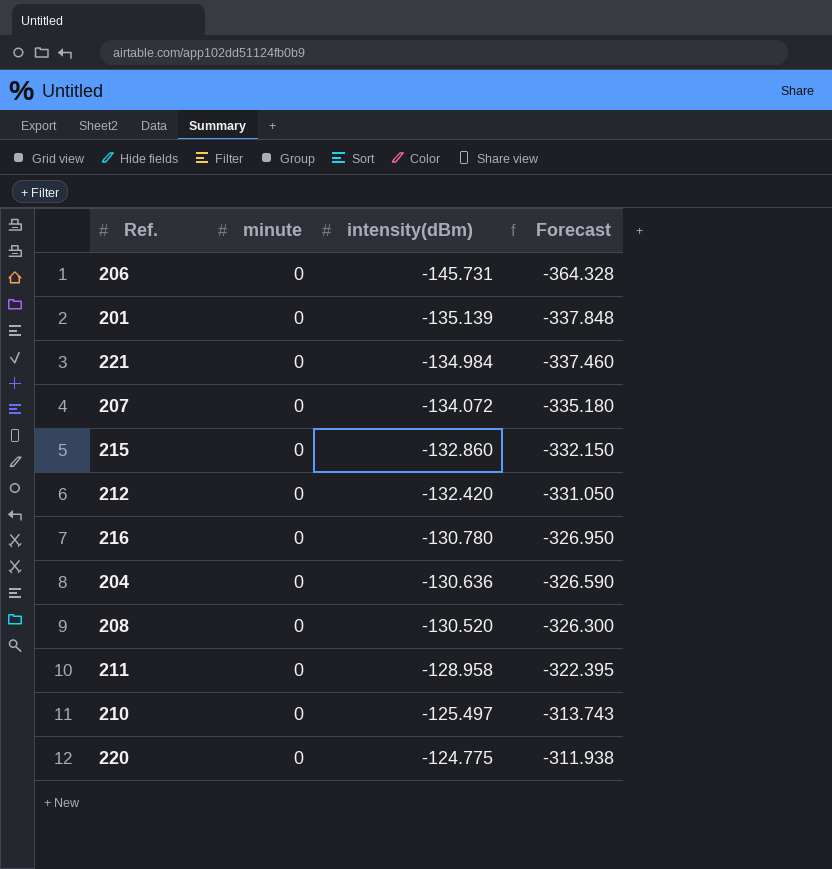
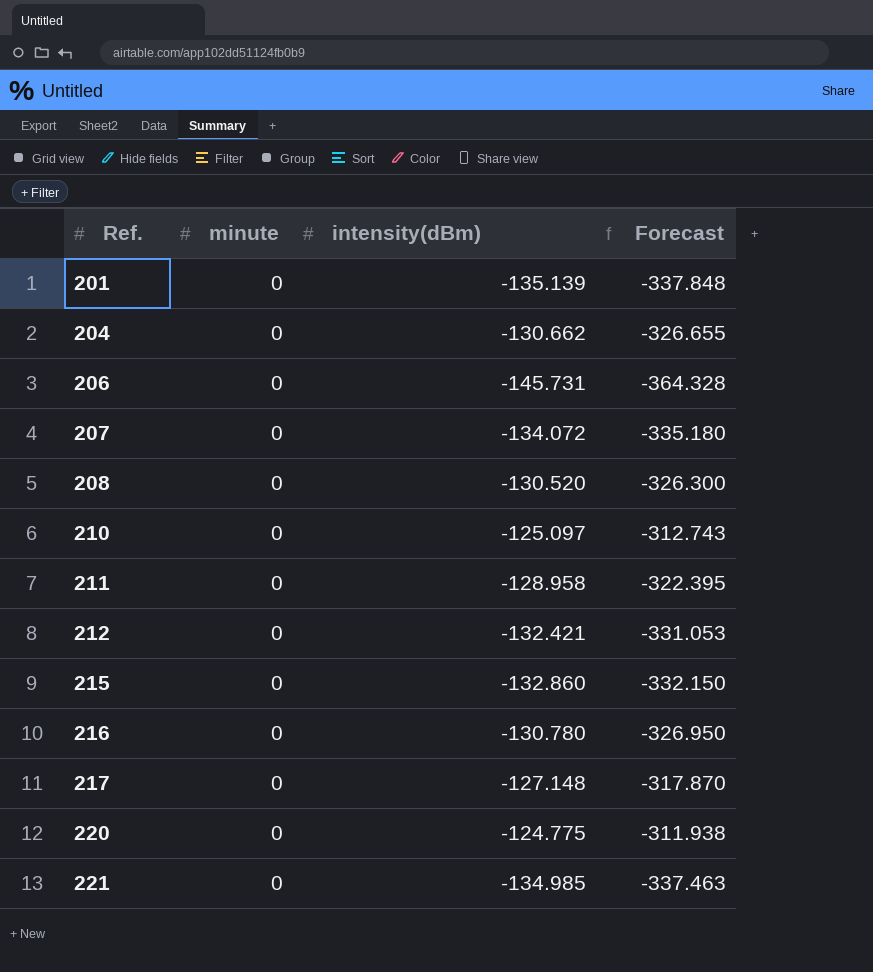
row order: intensity(dBm) ascending -> Ref. ascending
204 | intensity(dBm): -130.636 -> -130.662
204 | Forecast: -326.590 -> -326.655
210 | intensity(dBm): -125.497 -> -125.097
210 | Forecast: -313.743 -> -312.743
212 | intensity(dBm): -132.420 -> -132.421
212 | Forecast: -331.050 -> -331.053
row 217: none -> 0 | -127.148 | -317.870
221 | intensity(dBm): -134.984 -> -134.985
221 | Forecast: -337.460 -> -337.463

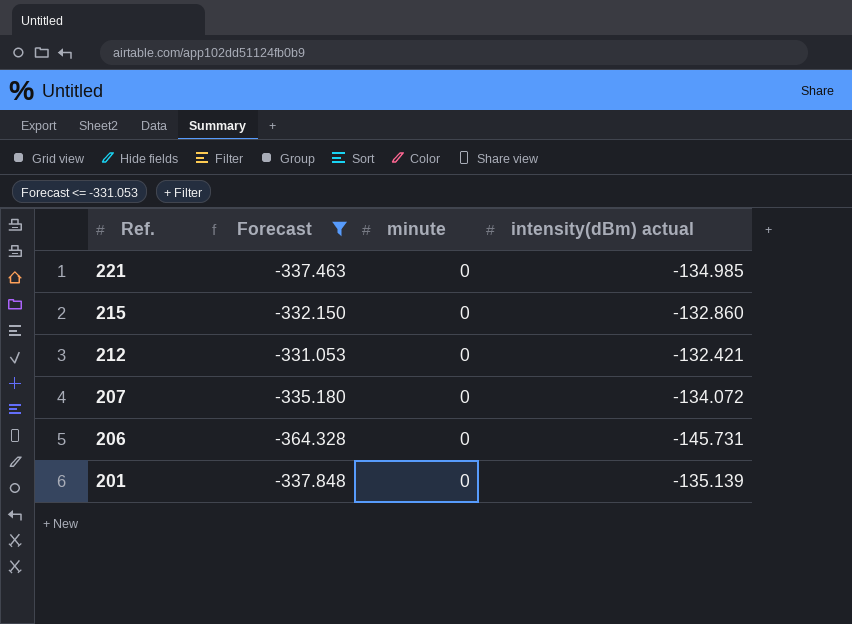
filter: none -> Forecast <= -331.053
row order: Ref. ascending -> Ref. descending
column Forecast | position: 4 -> 2
column name: intensity(dBm) -> intensity(dBm) actual

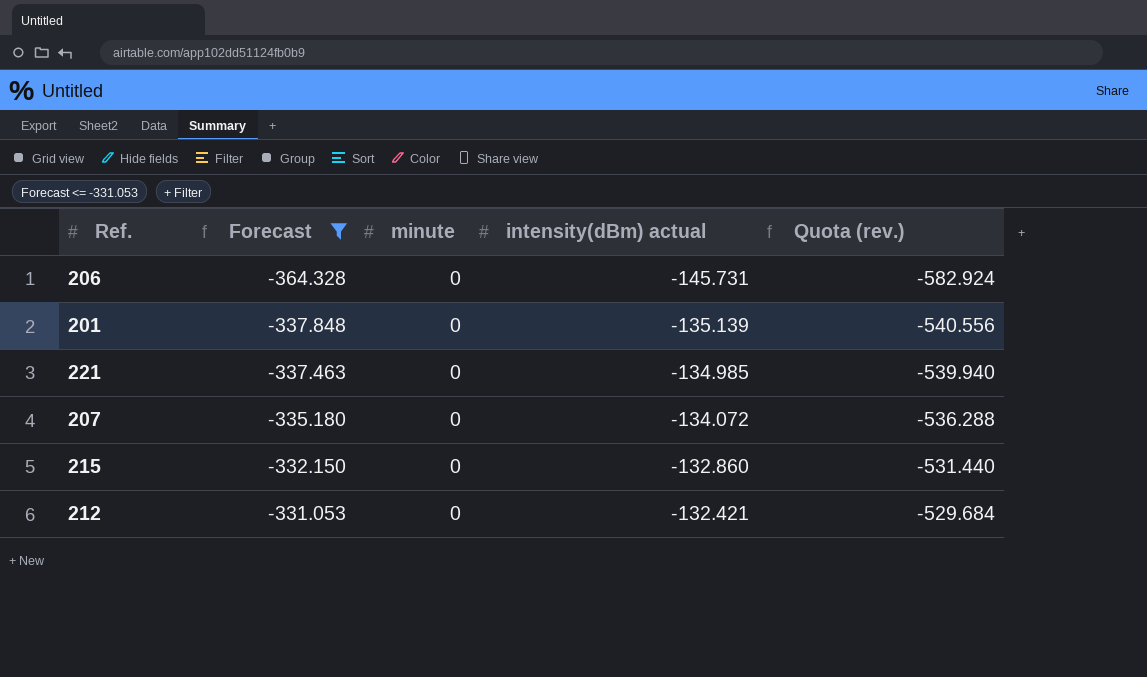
row order: Ref. descending -> Forecast ascending
column Quota (rev.) | formula: none -> [intensity(dBm) actual] * 4

